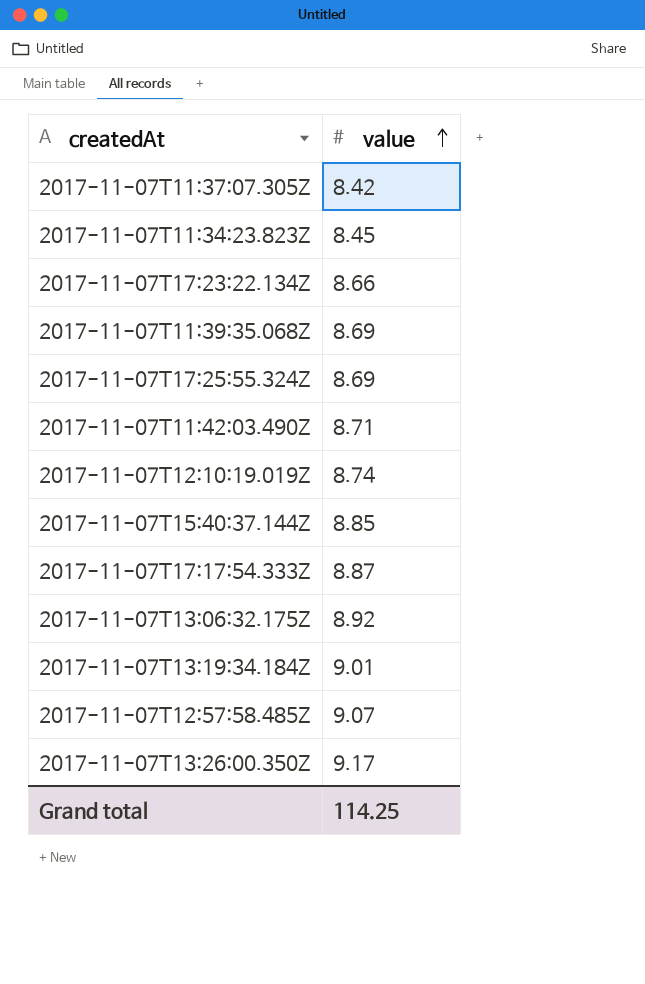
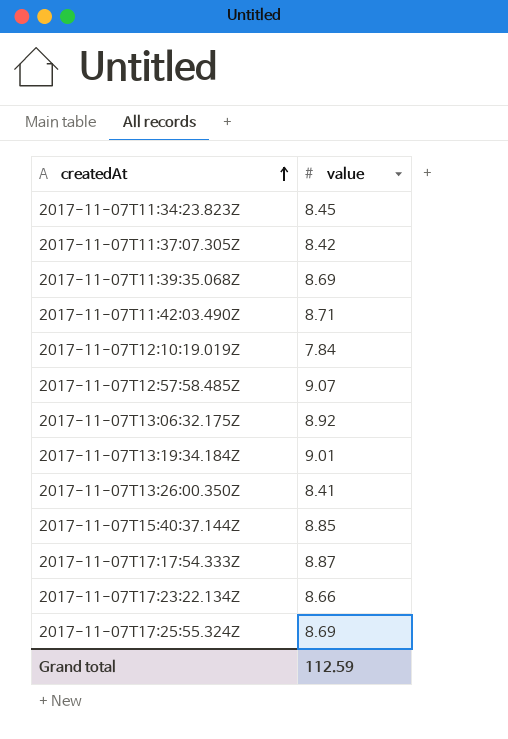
row order: value ascending -> createdAt ascending
2017-11-07T12:10:19.019Z | value: 8.74 -> 7.84
2017-11-07T13:26:00.350Z | value: 9.17 -> 8.41
Grand total | value: 114.25 -> 112.59

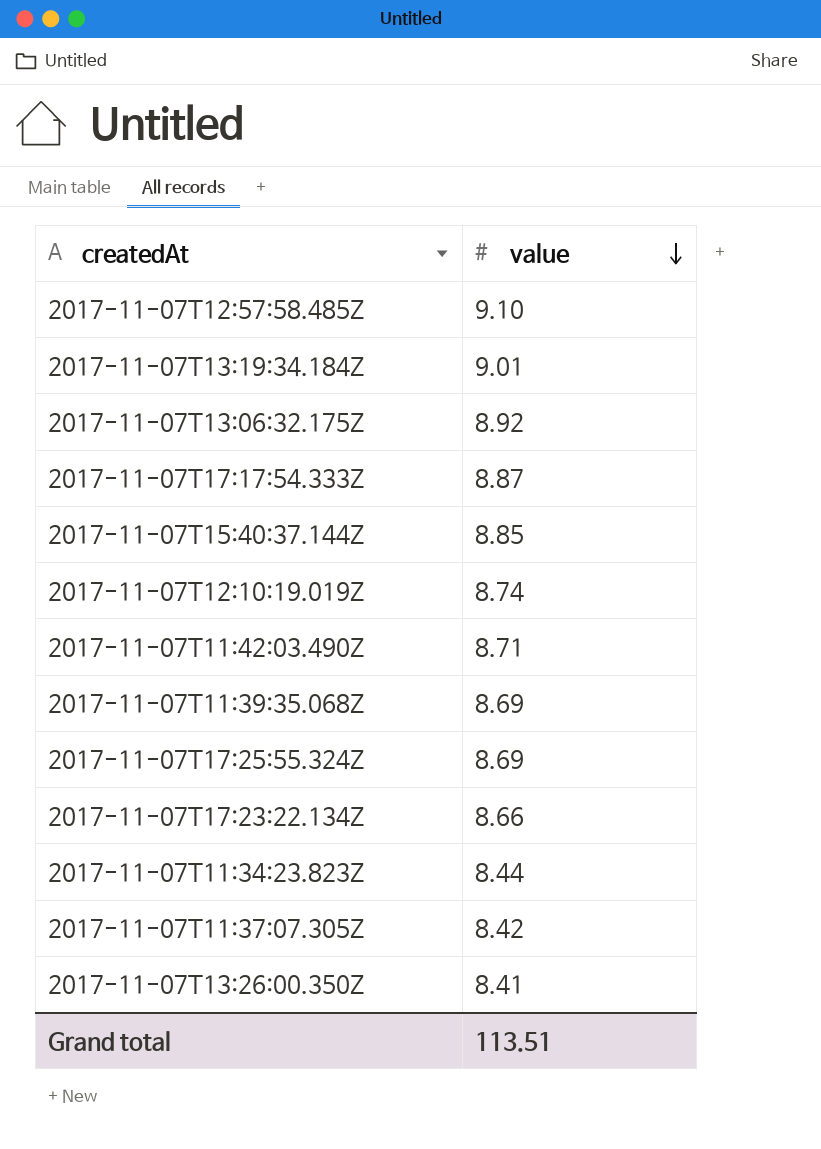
row order: createdAt ascending -> value descending
2017-11-07T12:57:58.485Z | value: 9.07 -> 9.10
2017-11-07T12:10:19.019Z | value: 7.84 -> 8.74
2017-11-07T11:34:23.823Z | value: 8.45 -> 8.44
Grand total | value: 112.59 -> 113.51

